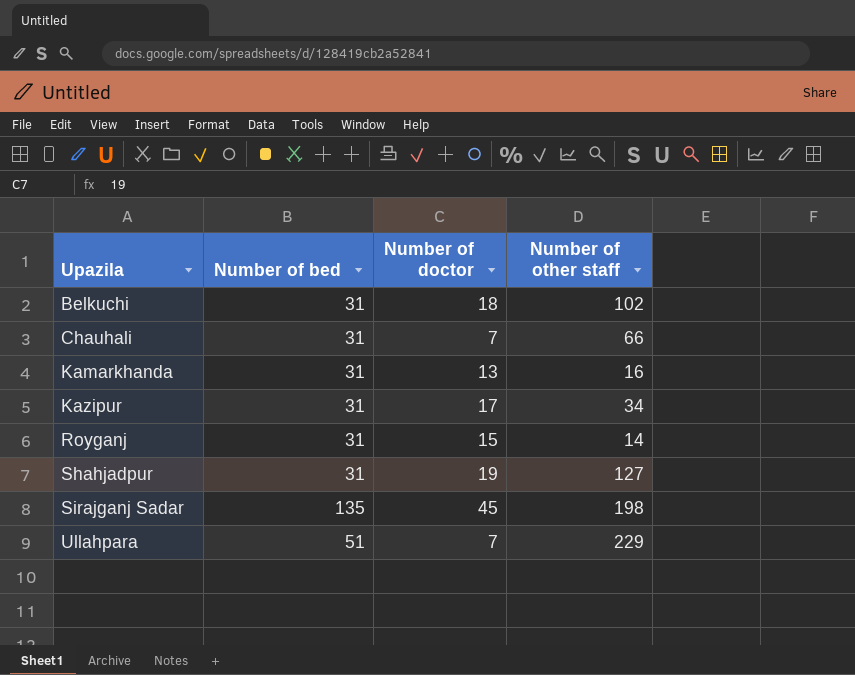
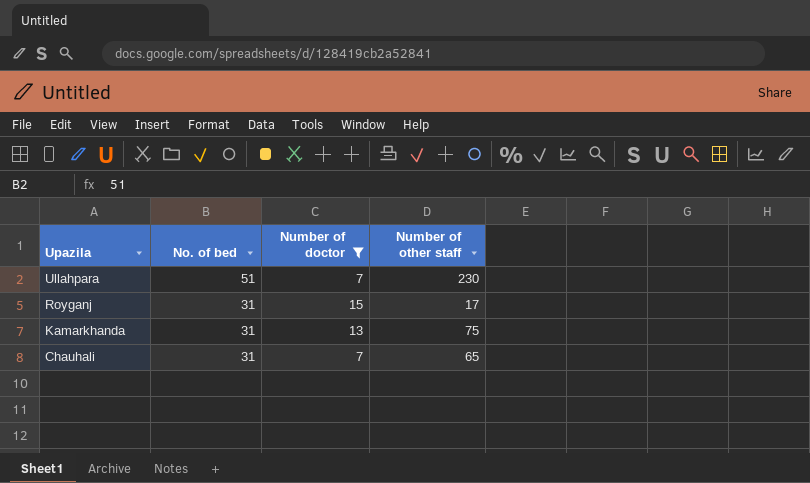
filter: none -> Number of doctor <= 15
row order: Upazila ascending -> Upazila descending
column name: Number of bed -> No. of bed
Ullahpara | Number of other staff: 229 -> 230
Royganj | Number of other staff: 14 -> 17
Kamarkhanda | Number of other staff: 16 -> 75
Chauhali | Number of other staff: 66 -> 65

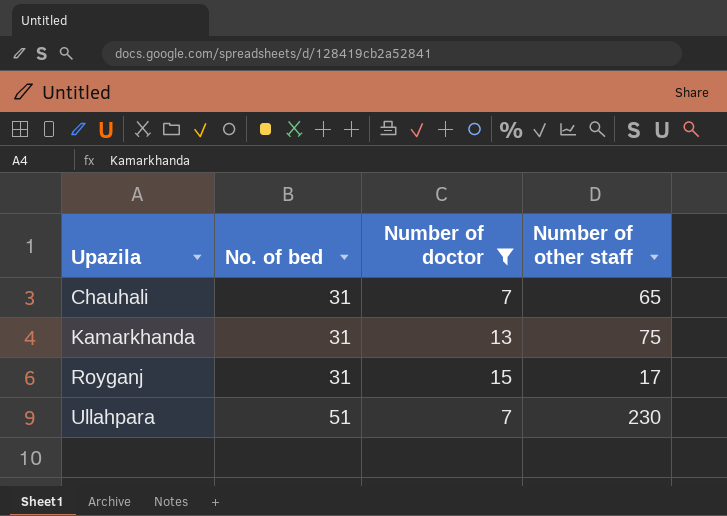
row order: Upazila descending -> Upazila ascending

